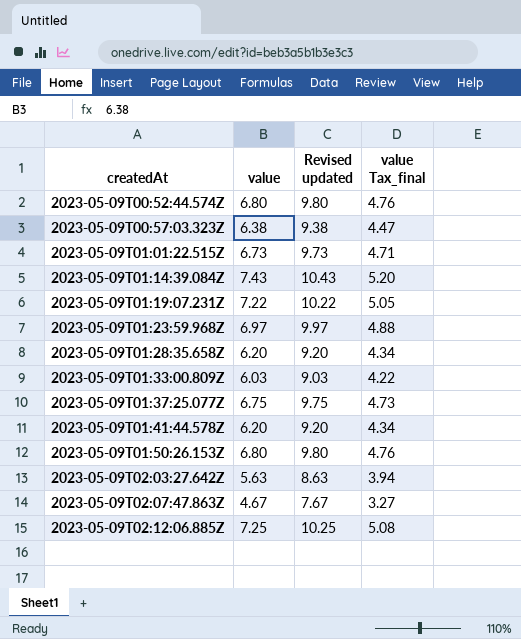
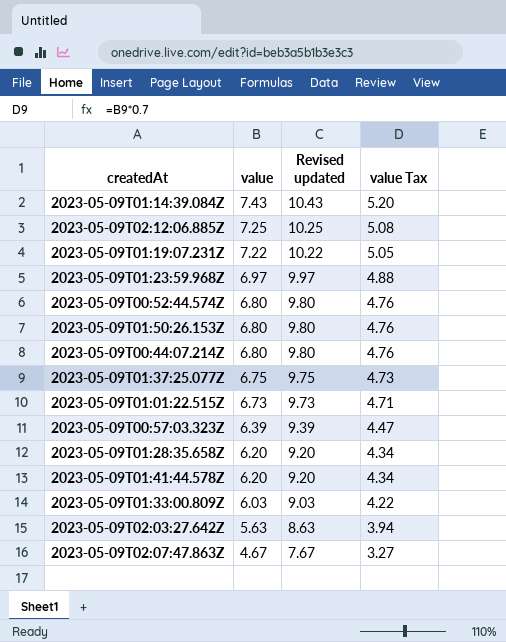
row order: createdAt ascending -> value descending
column name: value Tax_final -> value Tax
row 2023-05-09T00:44:07.214Z: none -> 6.80 | 9.80 | 4.76
2023-05-09T00:57:03.323Z | value: 6.38 -> 6.39
2023-05-09T00:57:03.323Z | Revised updated: 9.38 -> 9.39

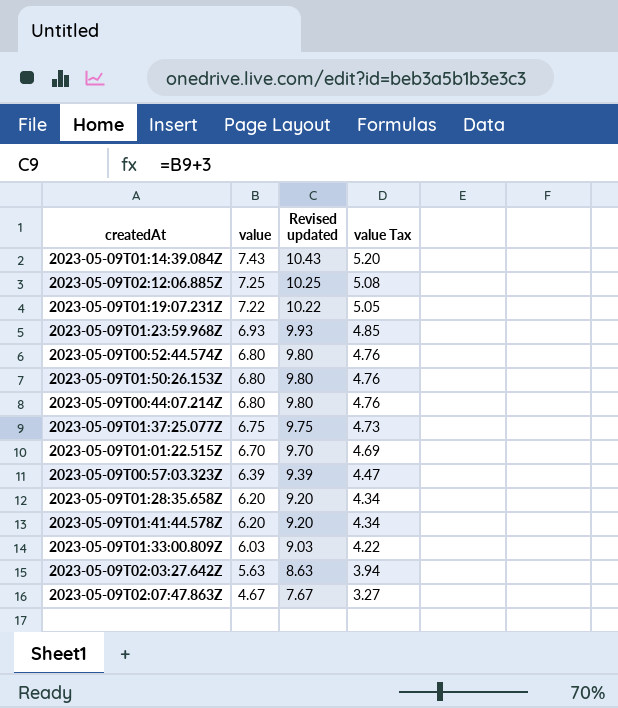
2023-05-09T01:23:59.968Z | value: 6.97 -> 6.93
2023-05-09T01:23:59.968Z | Revised updated: 9.97 -> 9.93
2023-05-09T01:23:59.968Z | value Tax: 4.88 -> 4.85
2023-05-09T01:01:22.515Z | value: 6.73 -> 6.70
2023-05-09T01:01:22.515Z | Revised updated: 9.73 -> 9.70
2023-05-09T01:01:22.515Z | value Tax: 4.71 -> 4.69

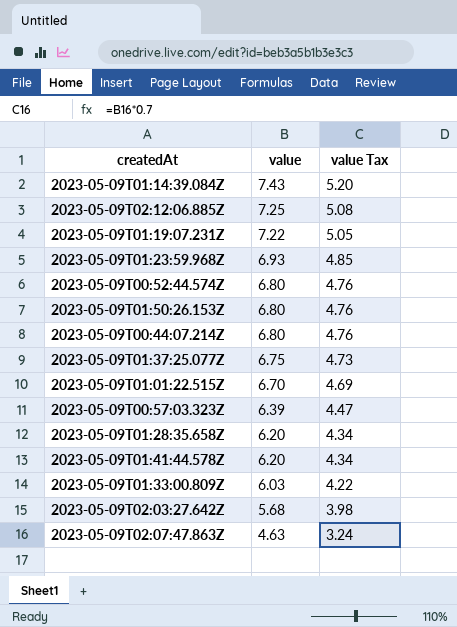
column Revised updated | formula: [value] + 3 -> none
2023-05-09T02:03:27.642Z | value: 5.63 -> 5.68
2023-05-09T02:03:27.642Z | value Tax: 3.94 -> 3.98
2023-05-09T02:07:47.863Z | value: 4.67 -> 4.63
2023-05-09T02:07:47.863Z | value Tax: 3.27 -> 3.24

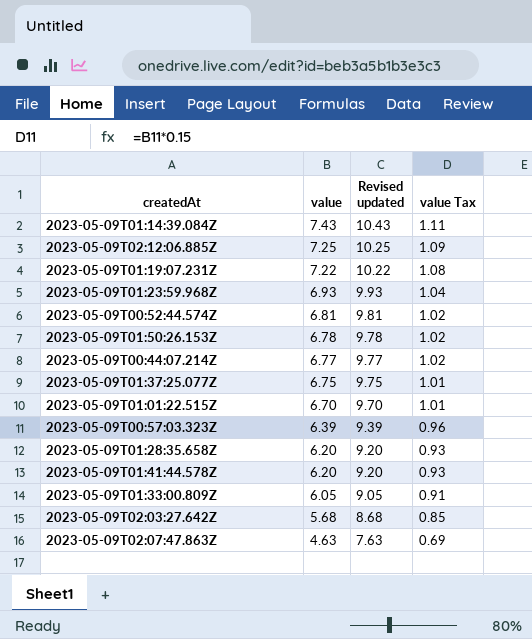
column Revised updated | formula: none -> [value] + 3
column value Tax | formula: [value] * 0.7 -> [value] * 0.15
2023-05-09T00:52:44.574Z | value: 6.80 -> 6.81
2023-05-09T01:50:26.153Z | value: 6.80 -> 6.78
2023-05-09T00:44:07.214Z | value: 6.80 -> 6.77
2023-05-09T01:33:00.809Z | value: 6.03 -> 6.05

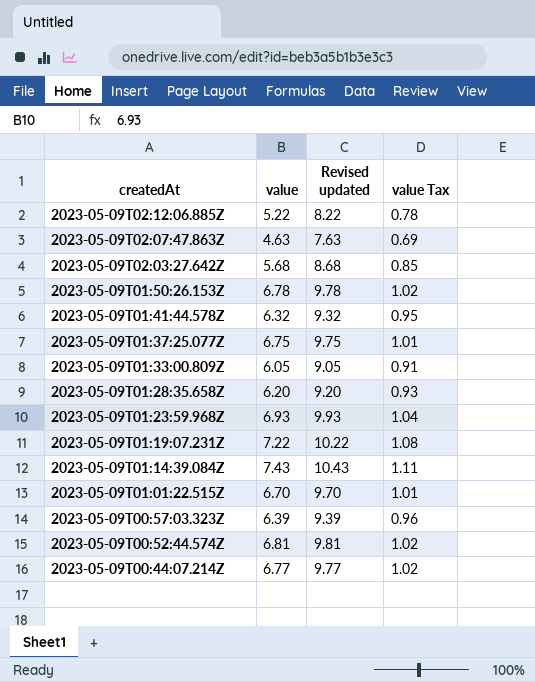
row order: value descending -> createdAt descending
2023-05-09T02:12:06.885Z | value: 7.25 -> 5.22
2023-05-09T02:12:06.885Z | Revised updated: 10.25 -> 8.22
2023-05-09T02:12:06.885Z | value Tax: 1.09 -> 0.78
2023-05-09T01:41:44.578Z | value: 6.20 -> 6.32
2023-05-09T01:41:44.578Z | Revised updated: 9.20 -> 9.32
2023-05-09T01:41:44.578Z | value Tax: 0.93 -> 0.95

